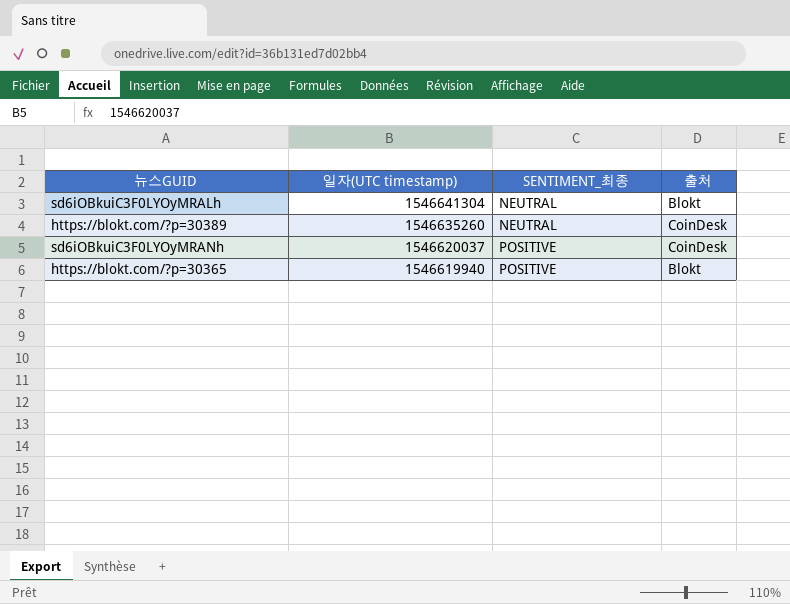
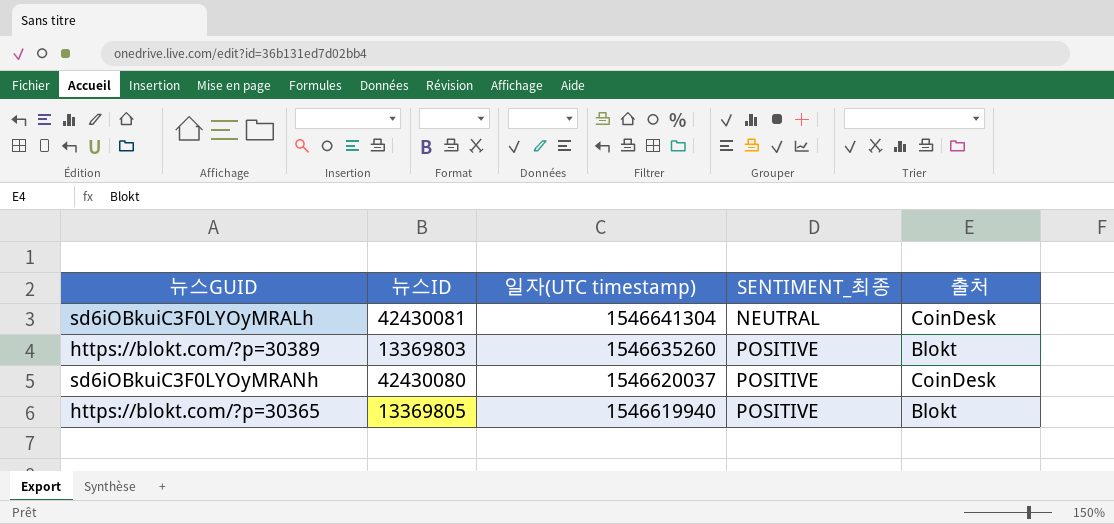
column 뉴스ID | position: none -> 2
sd6iOBkuiC3F0LYOyMRALh | 출처: Blokt -> CoinDesk
https://blokt.com/?p=30389 | SENTIMENT_최종: NEUTRAL -> POSITIVE
https://blokt.com/?p=30389 | 출처: CoinDesk -> Blokt

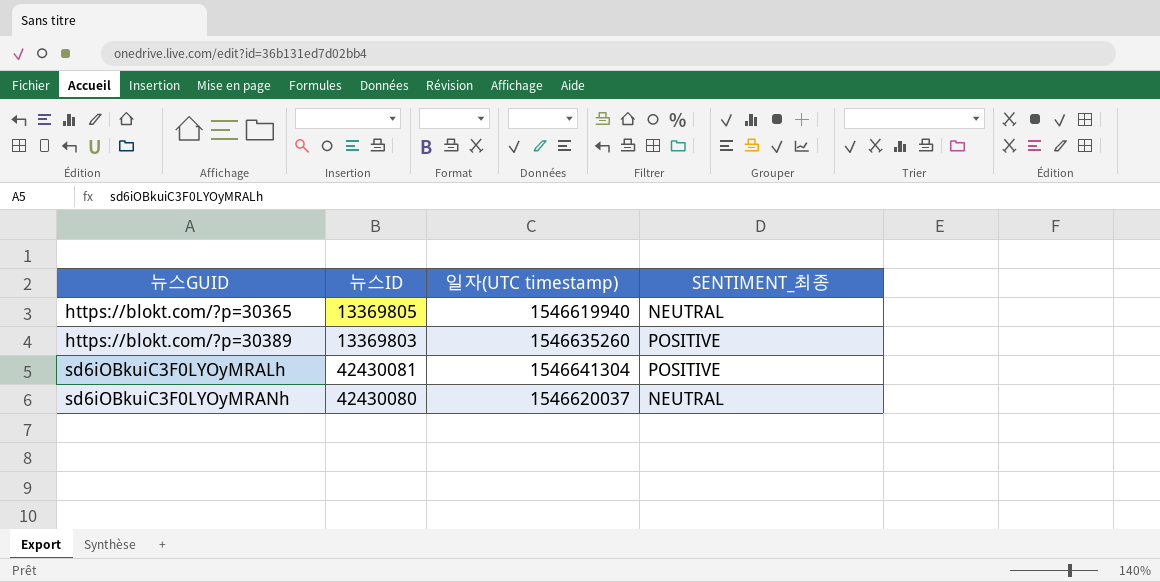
row order: 일자(UTC timestamp) descending -> 뉴스GUID ascending
column 출처 | position: 5 -> none
https://blokt.com/?p=30365 | SENTIMENT_최종: POSITIVE -> NEUTRAL
sd6iOBkuiC3F0LYOyMRALh | SENTIMENT_최종: NEUTRAL -> POSITIVE
sd6iOBkuiC3F0LYOyMRANh | SENTIMENT_최종: POSITIVE -> NEUTRAL

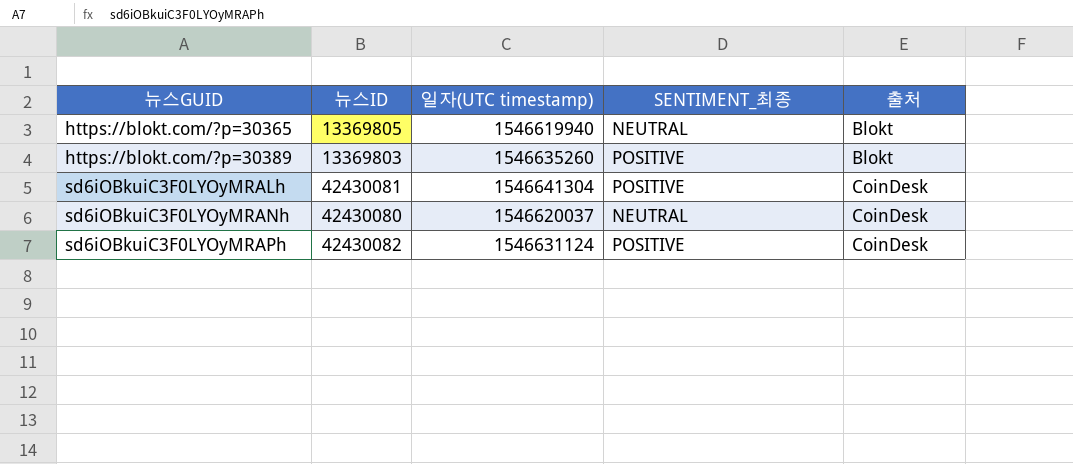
column 출처 | position: none -> 5
row sd6iOBkuiC3F0LYOyMRAPh: none -> 42430082 | 1546631124 | POSITIVE | CoinDesk

